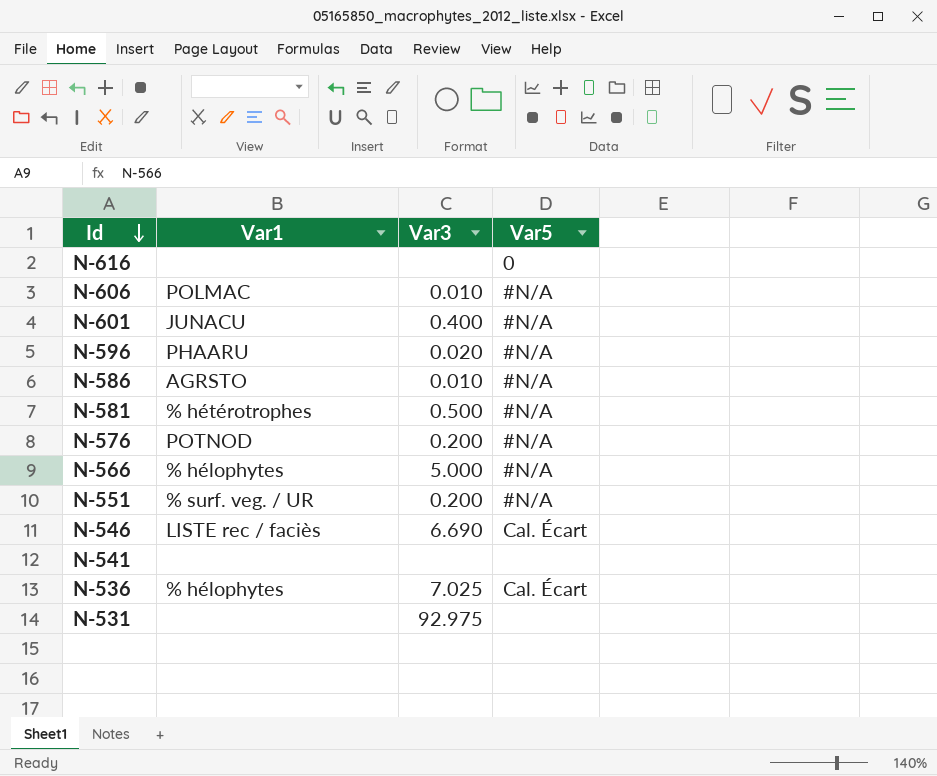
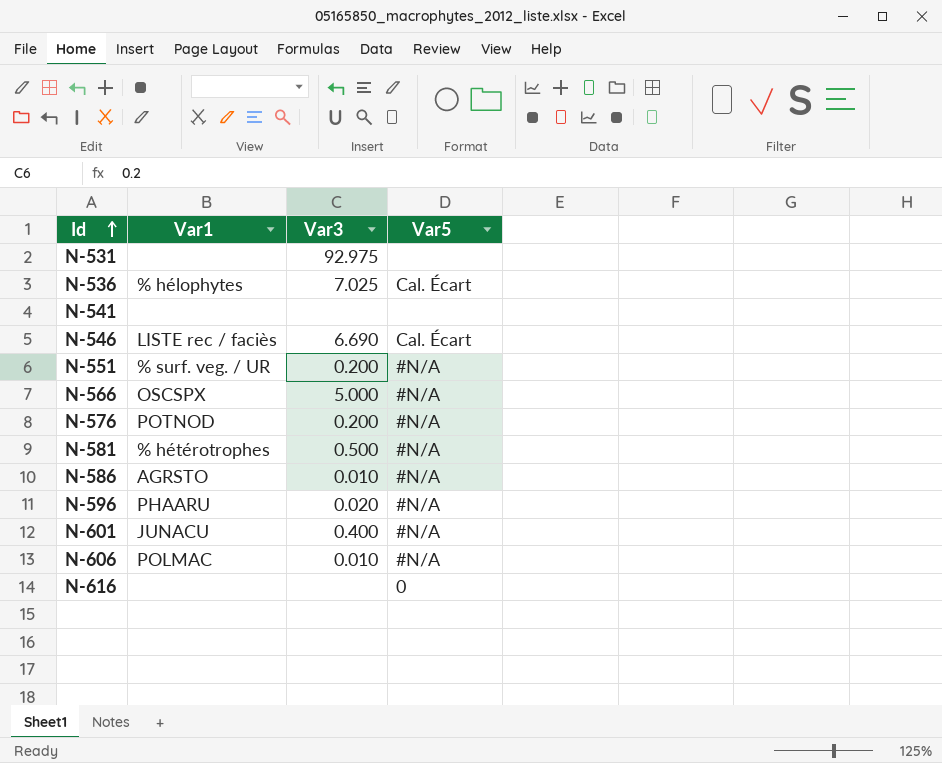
row order: Id descending -> Id ascending
N-566 | Var1: % hélophytes -> OSCSPX

